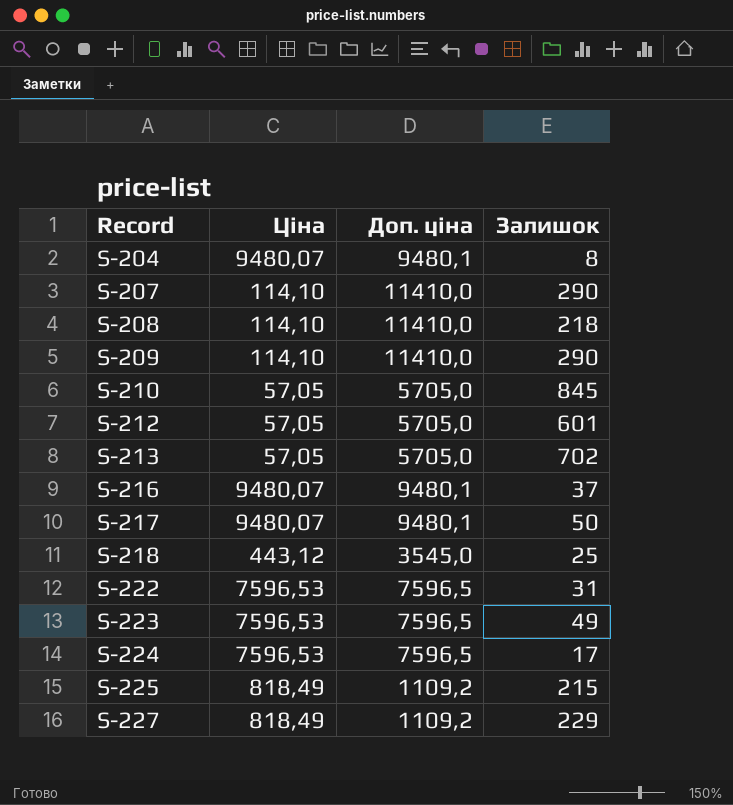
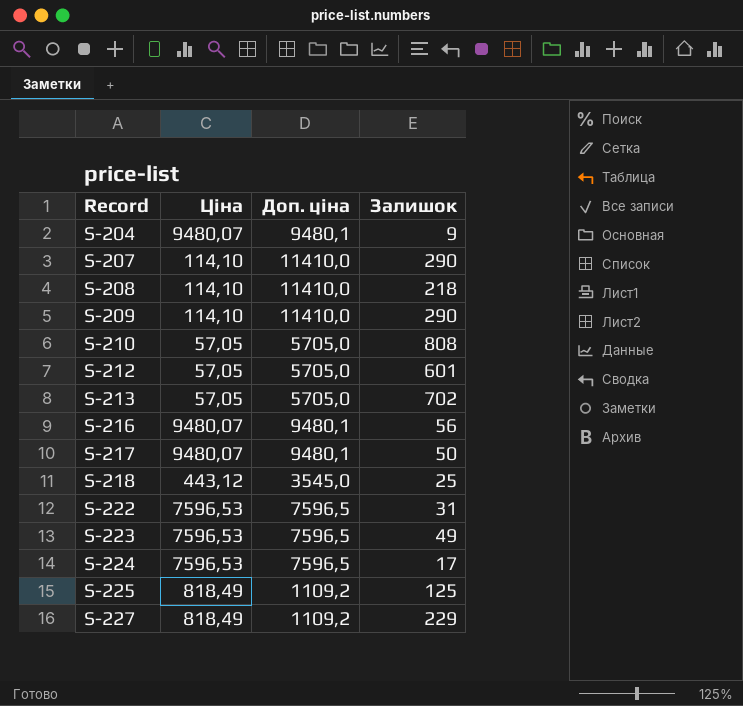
S-204 | Залишок: 8 -> 9
S-210 | Залишок: 845 -> 808
S-216 | Залишок: 37 -> 56
S-225 | Залишок: 215 -> 125

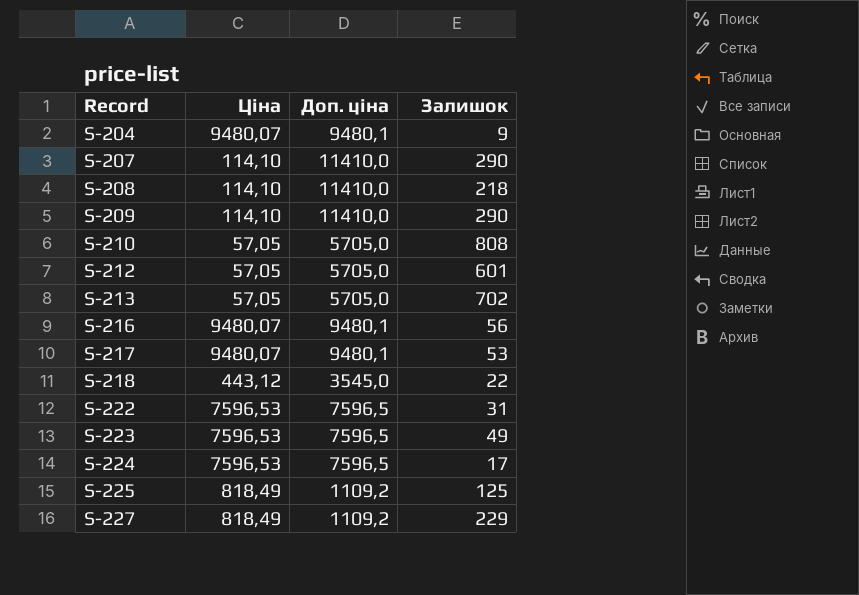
S-217 | Залишок: 50 -> 53
S-218 | Залишок: 25 -> 22

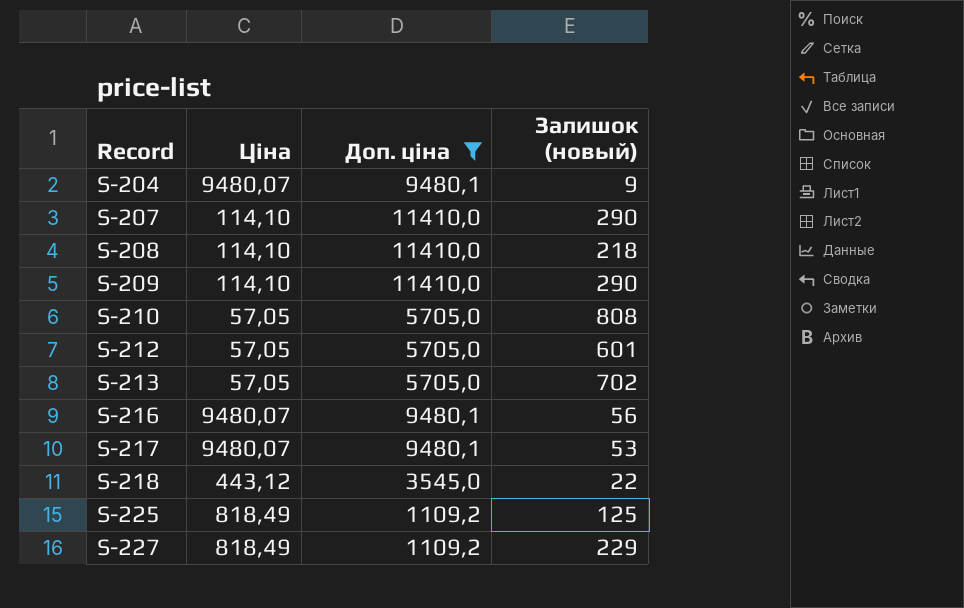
filter: none -> Доп. ціна != 7596,5
column name: Залишок -> Залишок (новый)

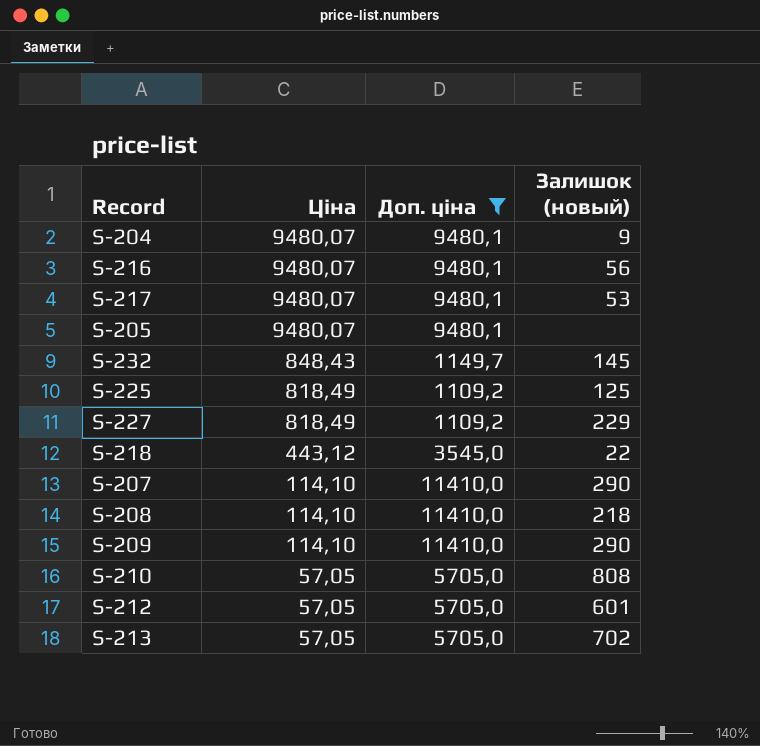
row order: Record ascending -> Ціна descending
row S-205: none -> 9480,07 | 9480,1 | none
row S-232: none -> 848,43 | 1149,7 | 145

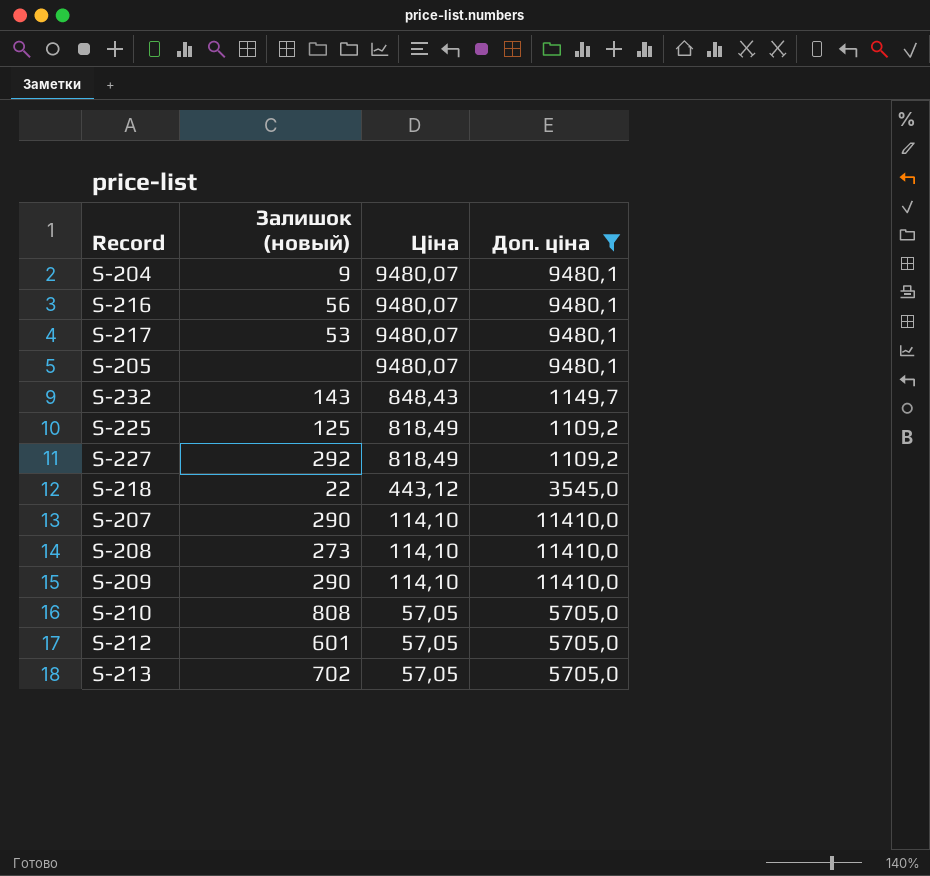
column Залишок (новый) | position: 4 -> 2
S-232 | Залишок (новый): 145 -> 143
S-227 | Залишок (новый): 229 -> 292
S-208 | Залишок (новый): 218 -> 273

